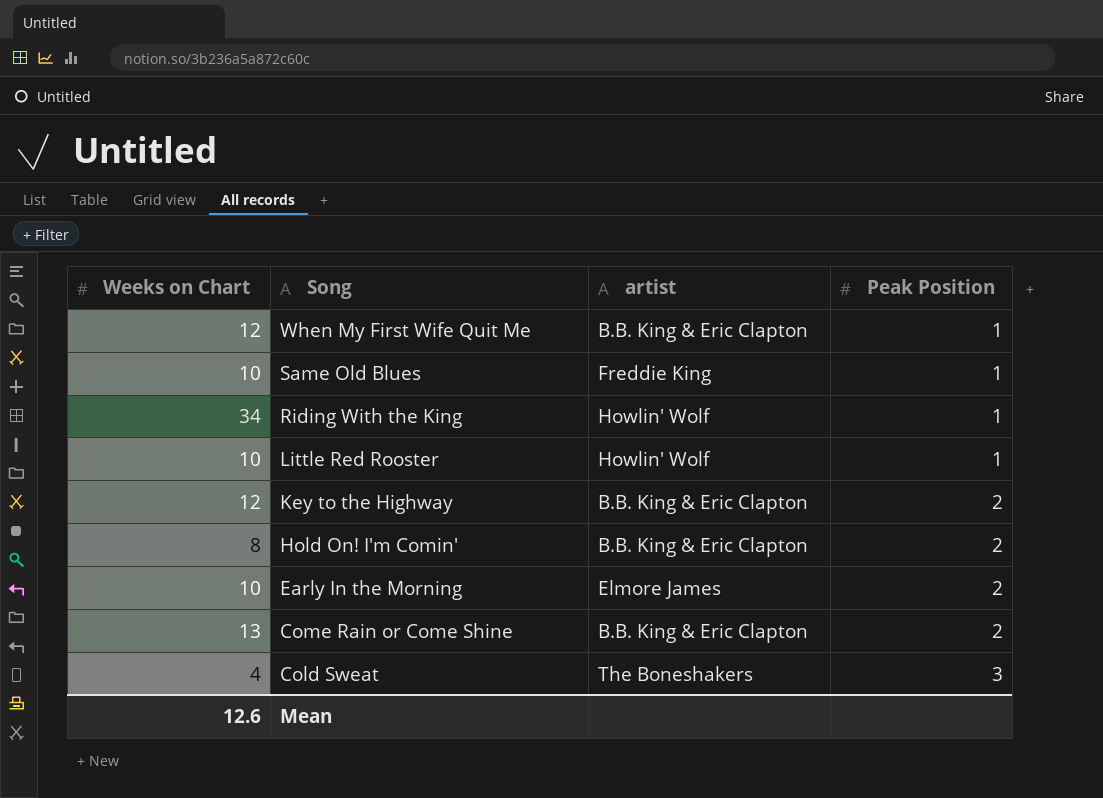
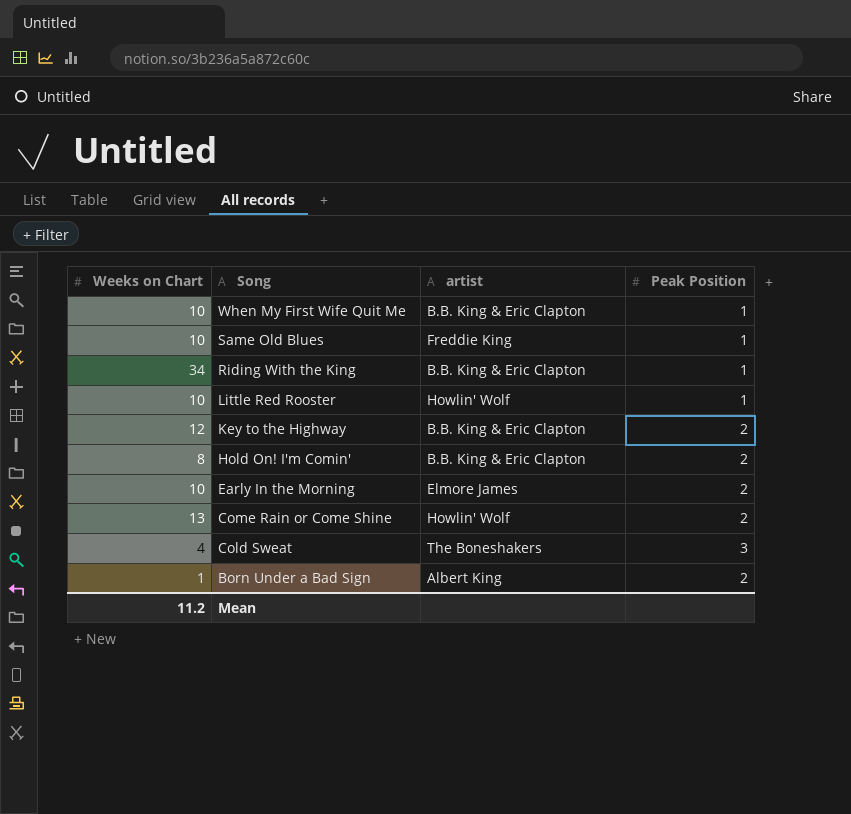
When My First Wife Quit Me | Weeks on Chart: 12 -> 10
Riding With the King | artist: Howlin' Wolf -> B.B. King & Eric Clapton
Come Rain or Come Shine | artist: B.B. King & Eric Clapton -> Howlin' Wolf
row Born Under a Bad Sign: none -> 1 | Albert King | 2
Mean | Weeks on Chart: 12.6 -> 11.2

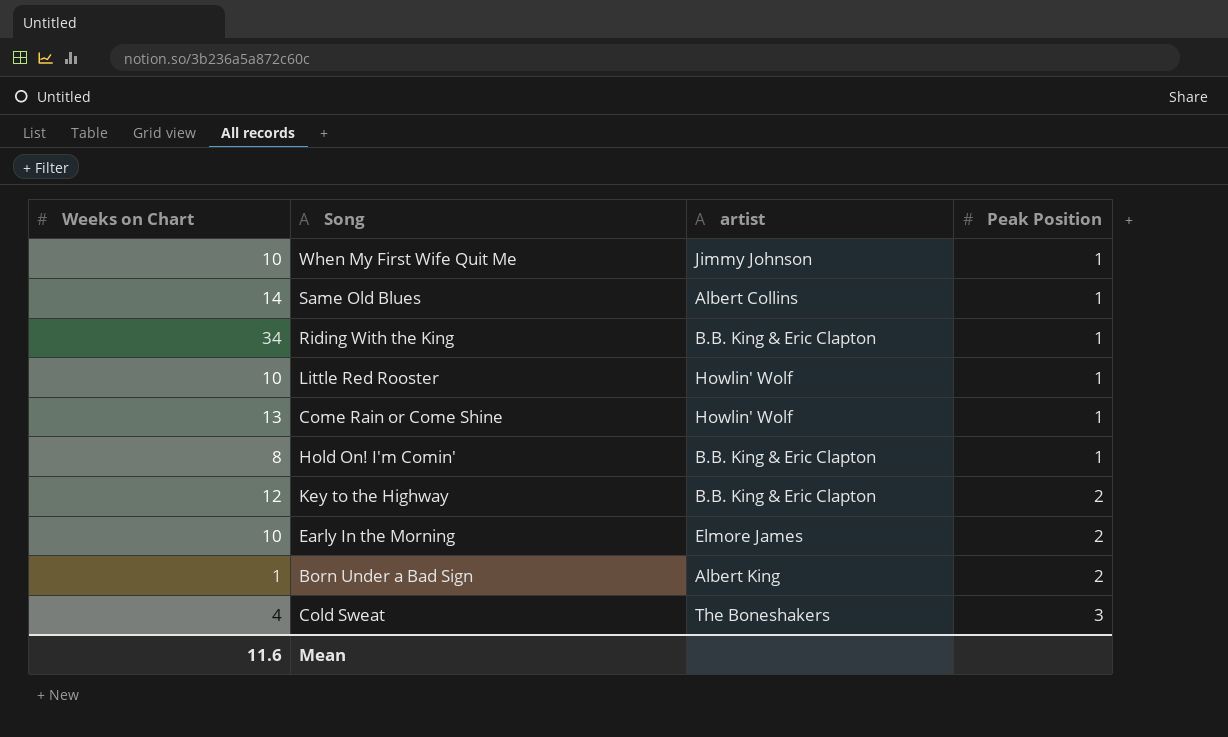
row order: Song descending -> Peak Position ascending
When My First Wife Quit Me | artist: B.B. King & Eric Clapton -> Jimmy Johnson
Same Old Blues | Weeks on Chart: 10 -> 14
Same Old Blues | artist: Freddie King -> Albert Collins
Come Rain or Come Shine | Peak Position: 2 -> 1
Hold On! I'm Comin' | Peak Position: 2 -> 1
Mean | Weeks on Chart: 11.2 -> 11.6

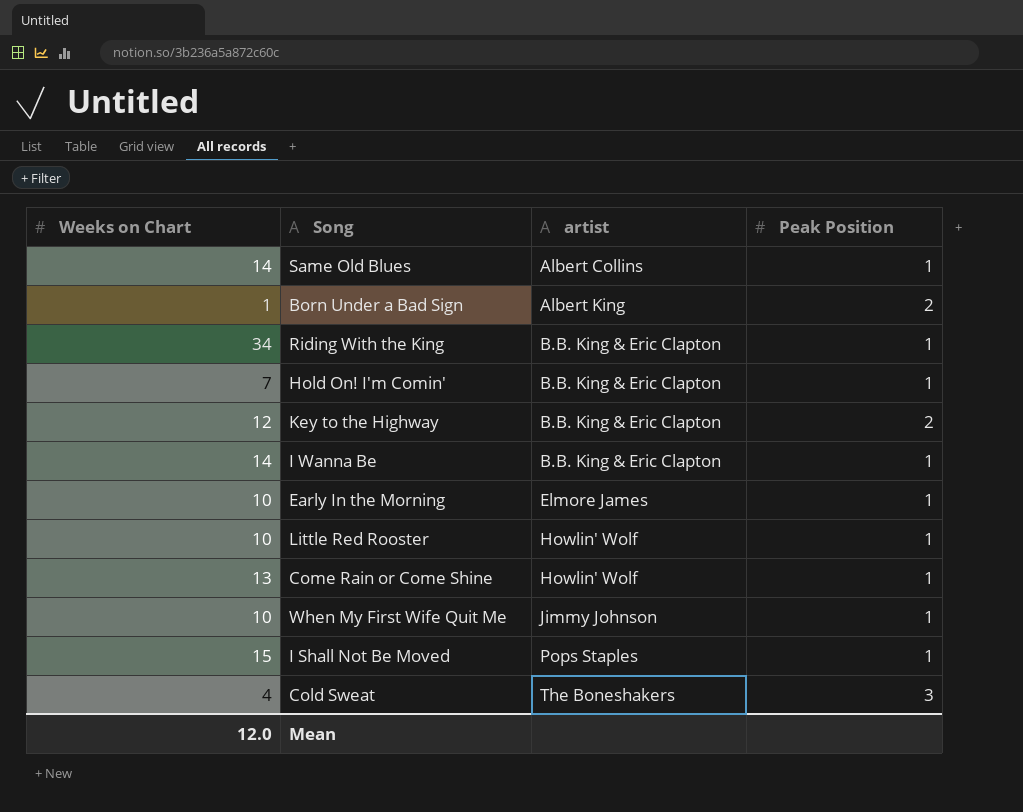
row order: Peak Position ascending -> artist ascending
Hold On! I'm Comin' | Weeks on Chart: 8 -> 7
row I Wanna Be: none -> 14 | B.B. King & Eric Clapton | 1
Early In the Morning | Peak Position: 2 -> 1
row I Shall Not Be Moved: none -> 15 | Pops Staples | 1
Mean | Weeks on Chart: 11.6 -> 12.0

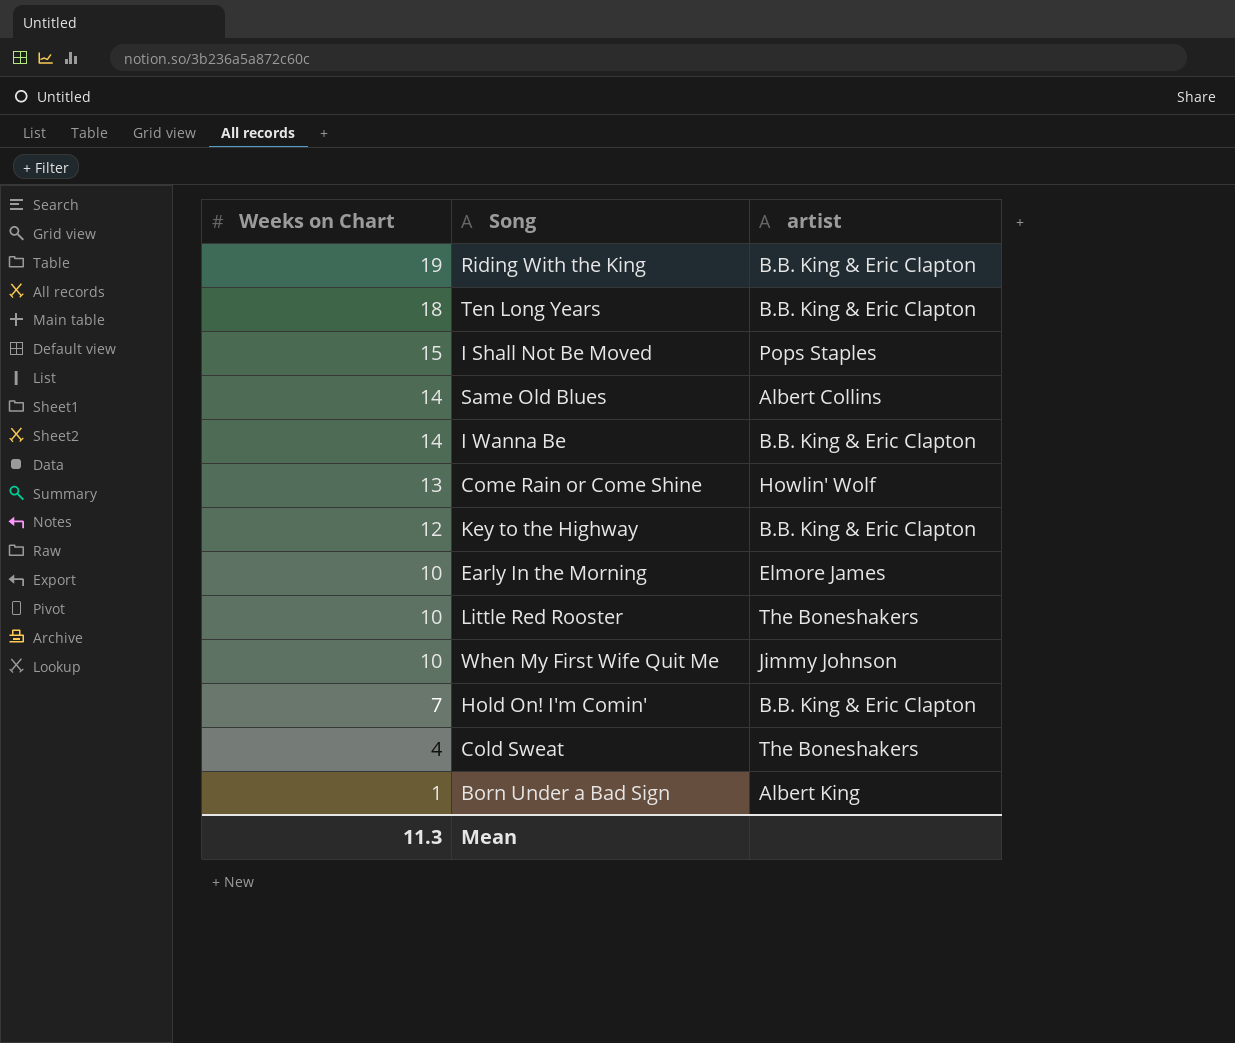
row order: artist ascending -> Weeks on Chart descending
column Peak Position | position: 4 -> none
Riding With the King | Weeks on Chart: 34 -> 19
row Ten Long Years: none -> 18 | B.B. King & Eric Clapton
Little Red Rooster | artist: Howlin' Wolf -> The Boneshakers
Mean | Weeks on Chart: 12.0 -> 11.3

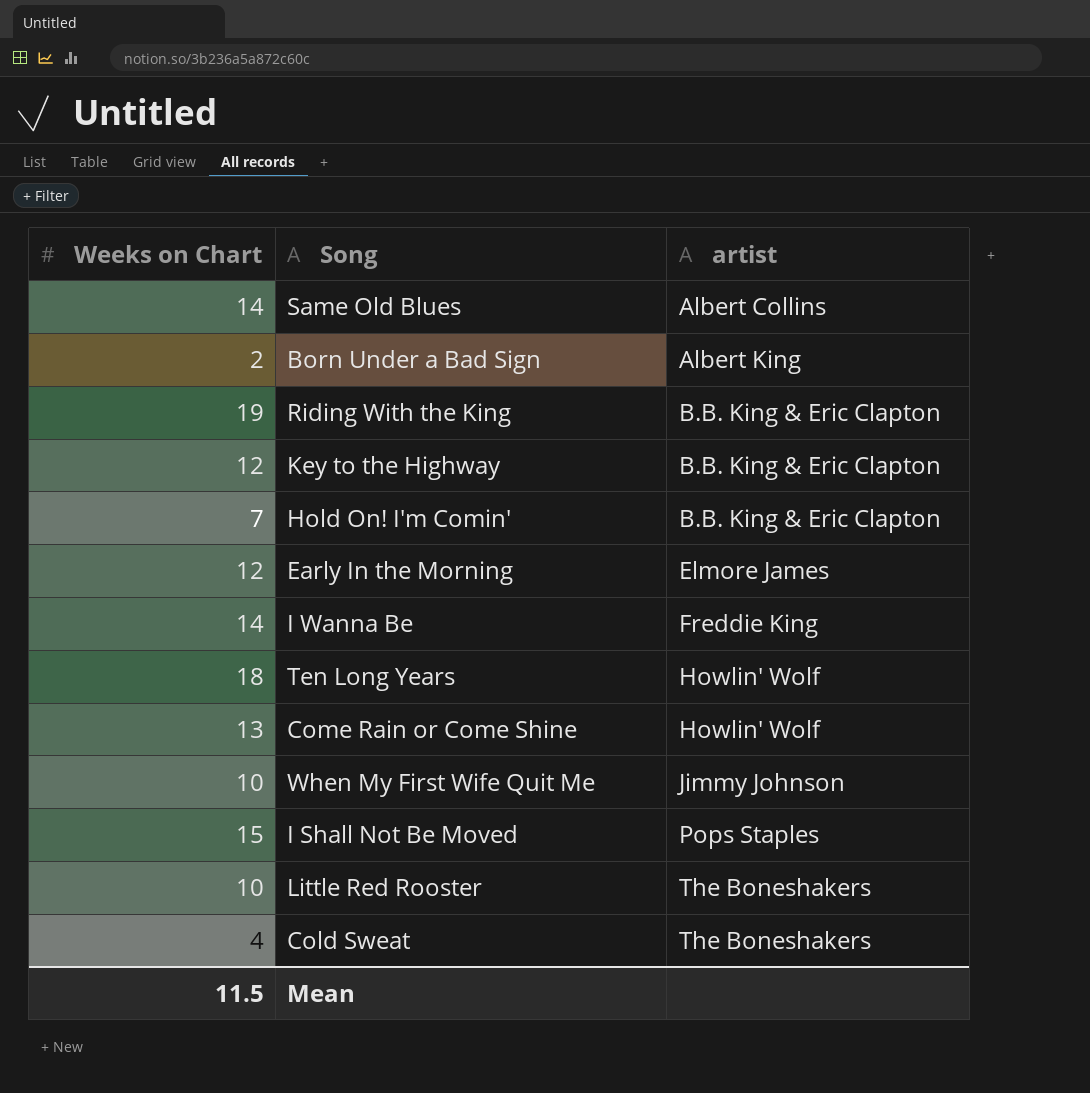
row order: Weeks on Chart descending -> artist ascending
Born Under a Bad Sign | Weeks on Chart: 1 -> 2
Early In the Morning | Weeks on Chart: 10 -> 12
I Wanna Be | artist: B.B. King & Eric Clapton -> Freddie King
Ten Long Years | artist: B.B. King & Eric Clapton -> Howlin' Wolf
Mean | Weeks on Chart: 11.3 -> 11.5

